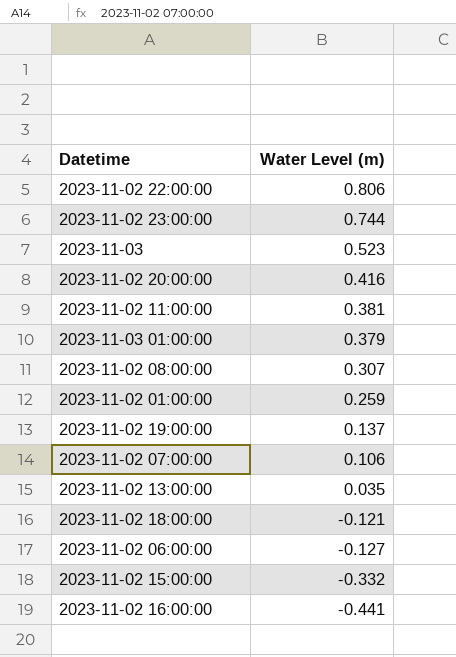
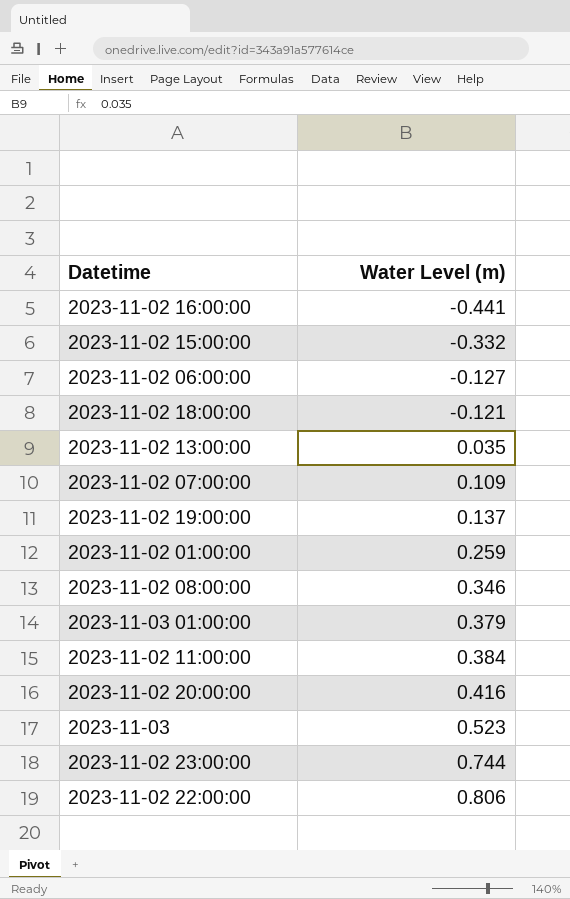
row order: Water Level (m) descending -> Water Level (m) ascending
2023-11-02 07:00:00 | Water Level (m): 0.106 -> 0.109
2023-11-02 08:00:00 | Water Level (m): 0.307 -> 0.346
2023-11-02 11:00:00 | Water Level (m): 0.381 -> 0.384

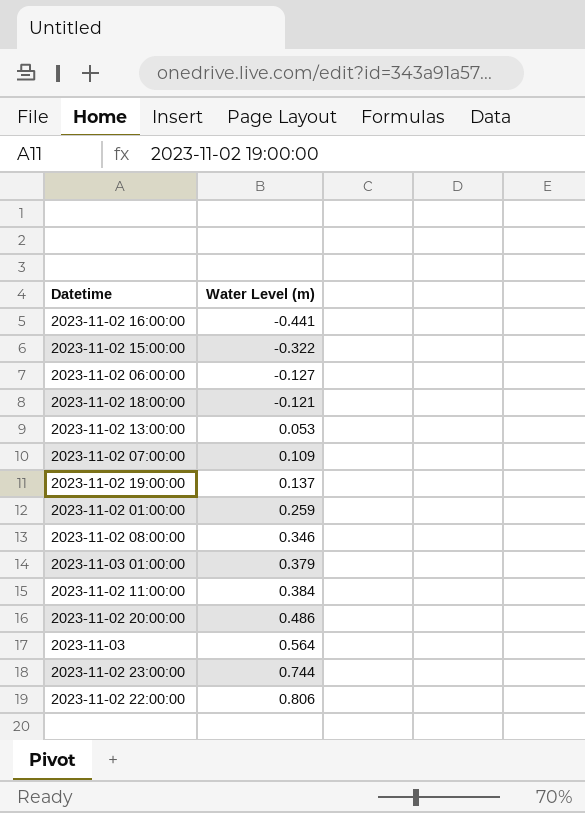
2023-11-02 15:00:00 | Water Level (m): -0.332 -> -0.322
2023-11-02 13:00:00 | Water Level (m): 0.035 -> 0.053
2023-11-02 20:00:00 | Water Level (m): 0.416 -> 0.486
2023-11-03 | Water Level (m): 0.523 -> 0.564

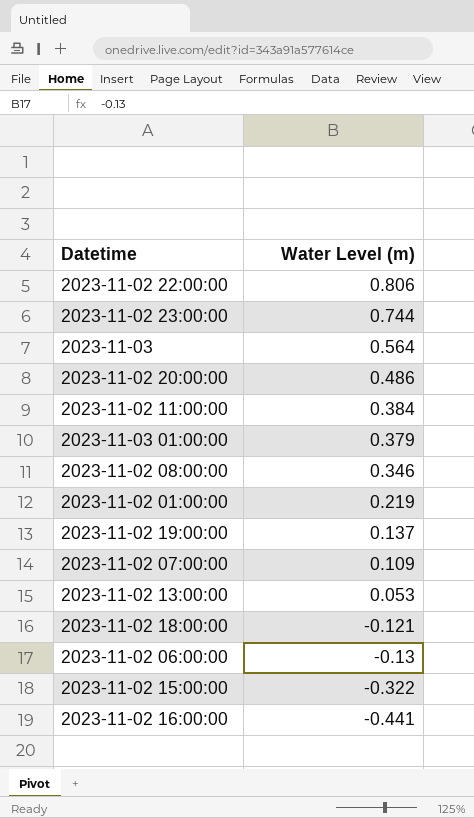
row order: Water Level (m) ascending -> Water Level (m) descending
2023-11-02 01:00:00 | Water Level (m): 0.259 -> 0.219
2023-11-02 06:00:00 | Water Level (m): -0.127 -> -0.13

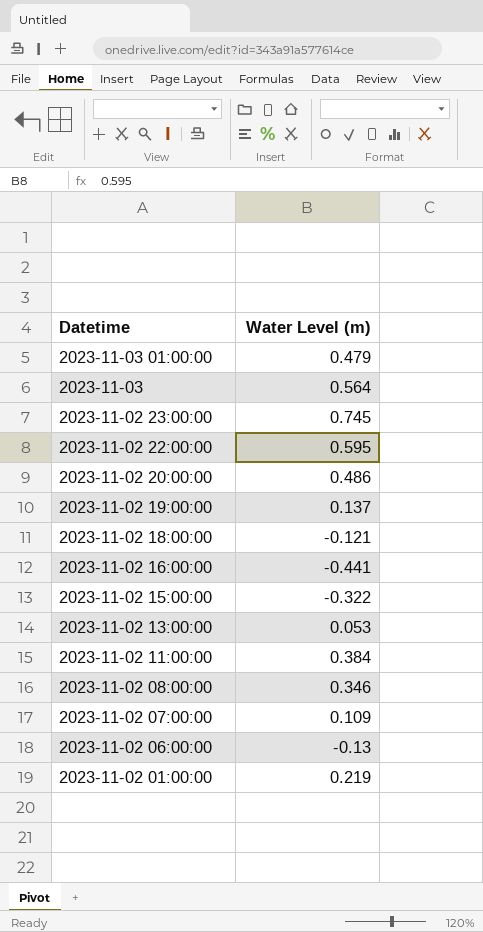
row order: Water Level (m) descending -> Datetime descending
2023-11-03 01:00:00 | Water Level (m): 0.379 -> 0.479
2023-11-02 23:00:00 | Water Level (m): 0.744 -> 0.745
2023-11-02 22:00:00 | Water Level (m): 0.806 -> 0.595

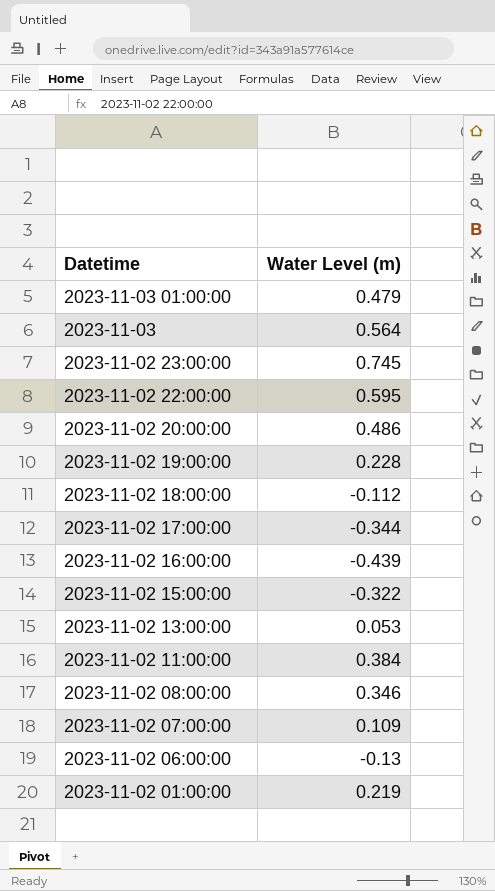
2023-11-02 19:00:00 | Water Level (m): 0.137 -> 0.228
2023-11-02 18:00:00 | Water Level (m): -0.121 -> -0.112
row 2023-11-02 17:00:00: none -> -0.344
2023-11-02 16:00:00 | Water Level (m): -0.441 -> -0.439

